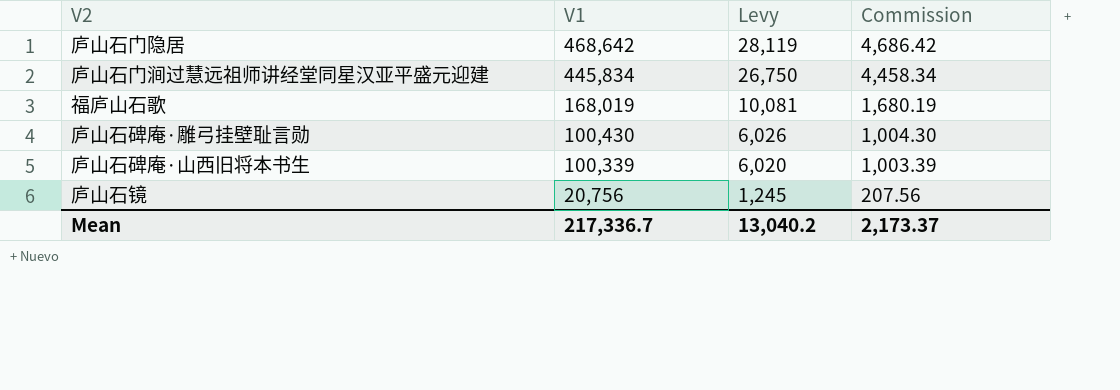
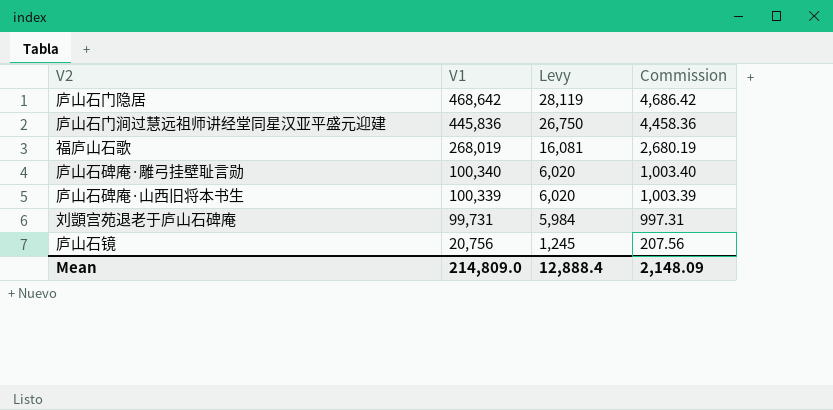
庐山石门涧过慧远祖师讲经堂同星汉亚平盛元迎建 | V1: 445,834 -> 445,836
庐山石门涧过慧远祖师讲经堂同星汉亚平盛元迎建 | Commission: 4,458.34 -> 4,458.36
福庐山石歌 | V1: 168,019 -> 268,019
福庐山石歌 | Levy: 10,081 -> 16,081
福庐山石歌 | Commission: 1,680.19 -> 2,680.19
庐山石碑庵·雕弓挂壁耻言勋 | V1: 100,430 -> 100,340
庐山石碑庵·雕弓挂壁耻言勋 | Levy: 6,026 -> 6,020
庐山石碑庵·雕弓挂壁耻言勋 | Commission: 1,004.30 -> 1,003.40
row 刘顗宫苑退老于庐山石碑庵: none -> 99,731 | 5,984 | 997.31
Mean | V1: 217,336.7 -> 214,809.0
Mean | Levy: 13,040.2 -> 12,888.4
Mean | Commission: 2,173.37 -> 2,148.09

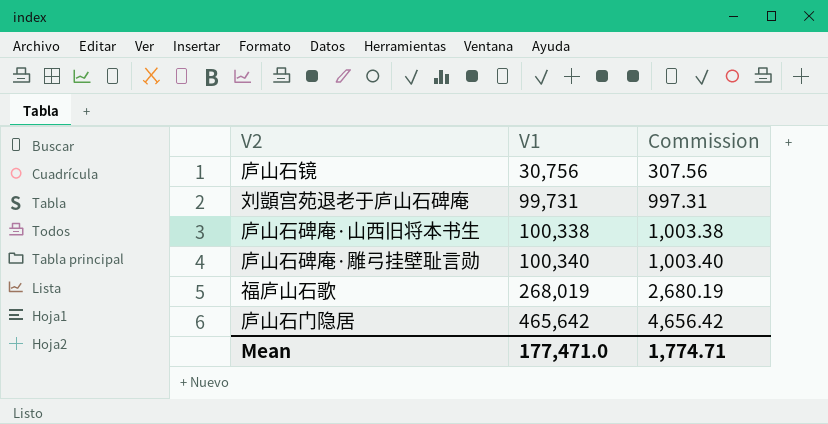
row order: V1 descending -> V1 ascending
column Levy | formula: [V1] * 0.06 -> none
row 庐山石门涧过慧远祖师讲经堂同星汉亚平盛元迎建: 445,836 | 26,750 | 4,458.36 -> none
庐山石镜 | V1: 20,756 -> 30,756
庐山石镜 | Commission: 207.56 -> 307.56
庐山石碑庵·山西旧将本书生 | V1: 100,339 -> 100,338
庐山石碑庵·山西旧将本书生 | Commission: 1,003.39 -> 1,003.38
庐山石门隐居 | V1: 468,642 -> 465,642
庐山石门隐居 | Commission: 4,686.42 -> 4,656.42
Mean | V1: 214,809.0 -> 177,471.0
Mean | Commission: 2,148.09 -> 1,774.71

